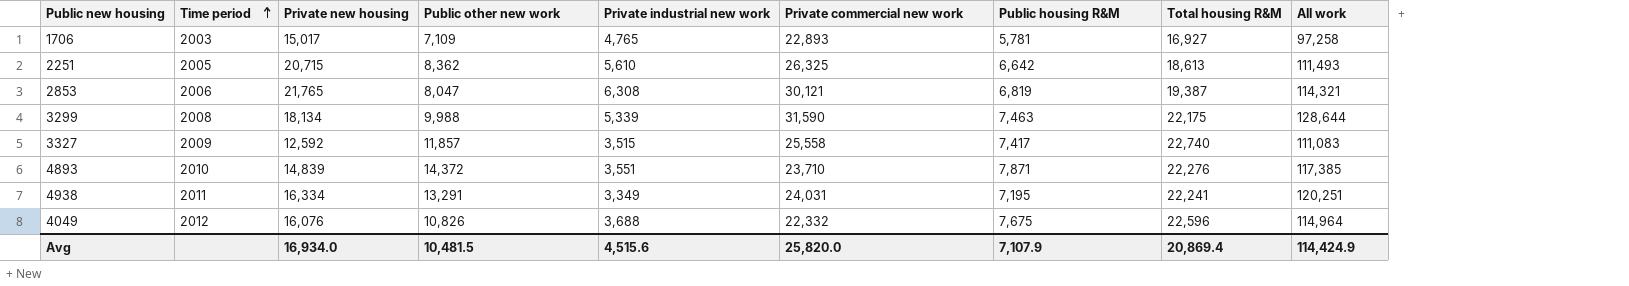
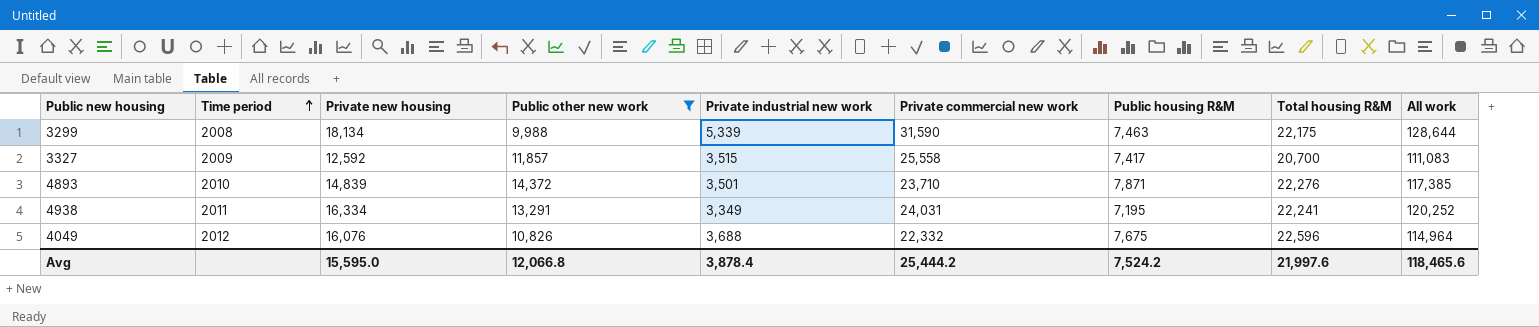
filter: none -> Public other new work >= 9,988
3327 | Total housing R&M: 22,740 -> 20,700
4893 | Private industrial new work: 3,551 -> 3,501
4938 | All work: 120,251 -> 120,252
Avg | Private new housing: 16,934.0 -> 15,595.0
Avg | Public other new work: 10,481.5 -> 12,066.8
Avg | Private industrial new work: 4,515.6 -> 3,878.4
Avg | Private commercial new work: 25,820.0 -> 25,444.2
Avg | Public housing R&M: 7,107.9 -> 7,524.2
Avg | Total housing R&M: 20,869.4 -> 21,997.6
Avg | All work: 114,424.9 -> 118,465.6

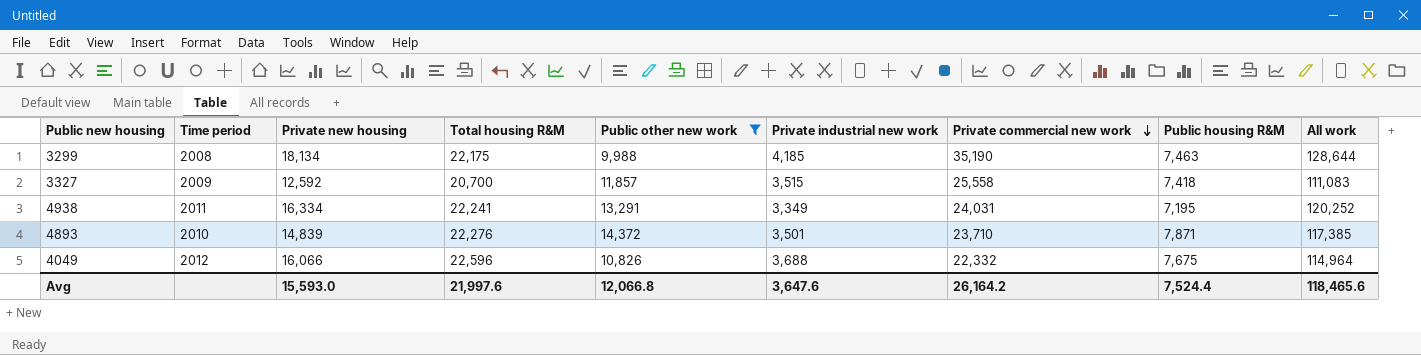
row order: Time period ascending -> Private commercial new work descending
column Total housing R&M | position: 8 -> 4
3299 | Private industrial new work: 5,339 -> 4,185
3299 | Private commercial new work: 31,590 -> 35,190
3327 | Public housing R&M: 7,417 -> 7,418
4049 | Private new housing: 16,076 -> 16,066
Avg | Private new housing: 15,595.0 -> 15,593.0
Avg | Private industrial new work: 3,878.4 -> 3,647.6
Avg | Private commercial new work: 25,444.2 -> 26,164.2
Avg | Public housing R&M: 7,524.2 -> 7,524.4

